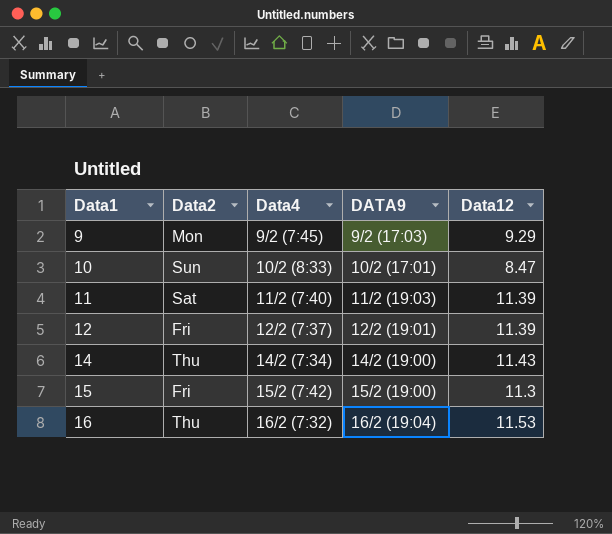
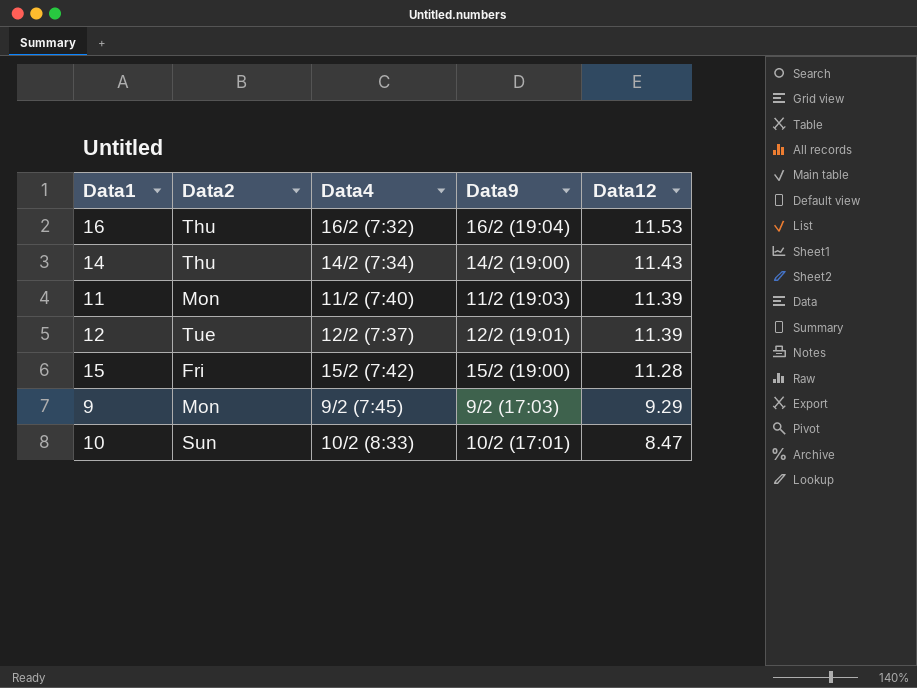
row order: Data1 ascending -> Data12 descending
column name: DATA9 -> Data9
11 | Data2: Sat -> Mon
12 | Data2: Fri -> Tue
15 | Data12: 11.3 -> 11.28

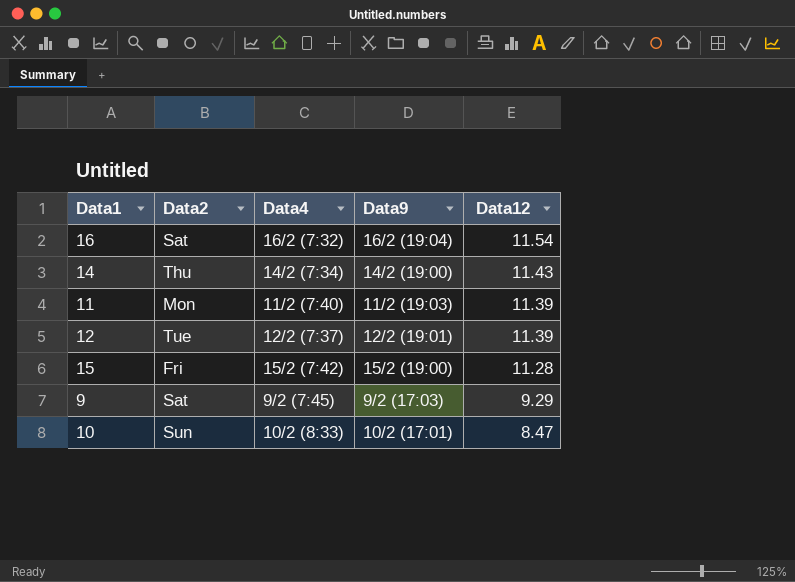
16 | Data2: Thu -> Sat
16 | Data12: 11.53 -> 11.54
9 | Data2: Mon -> Sat

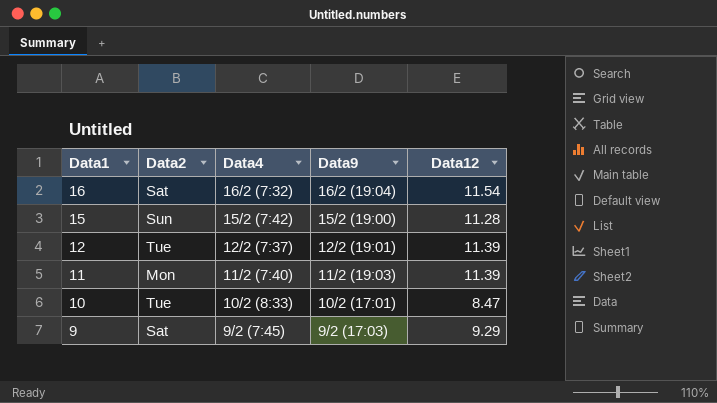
row order: Data12 descending -> Data1 descending
row 14: Thu | 14/2 (7:34) | 14/2 (19:00) | 11.43 -> none
15 | Data2: Fri -> Sun
10 | Data2: Sun -> Tue

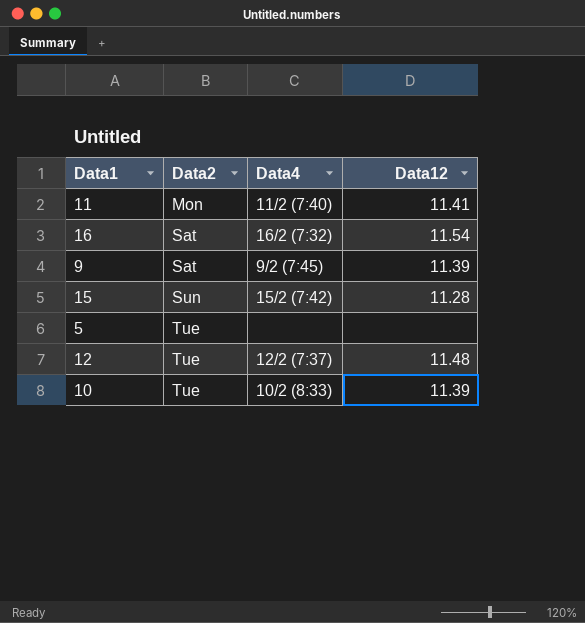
row order: Data1 descending -> Data2 ascending
column Data9 | position: 4 -> none
11 | Data12: 11.39 -> 11.41
9 | Data12: 9.29 -> 11.39
row 5: none -> Tue | none | none
12 | Data12: 11.39 -> 11.48
10 | Data12: 8.47 -> 11.39

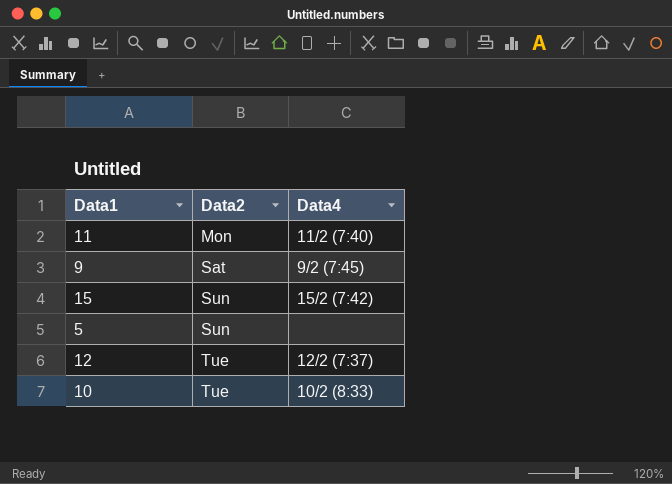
column Data12 | position: 4 -> none
row 16: Sat | 16/2 (7:32) | 11.54 -> none
5 | Data2: Tue -> Sun

